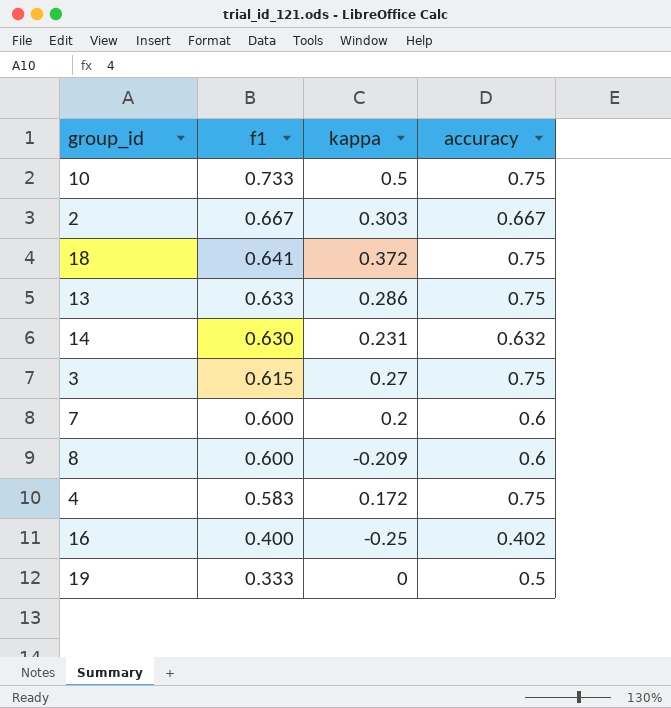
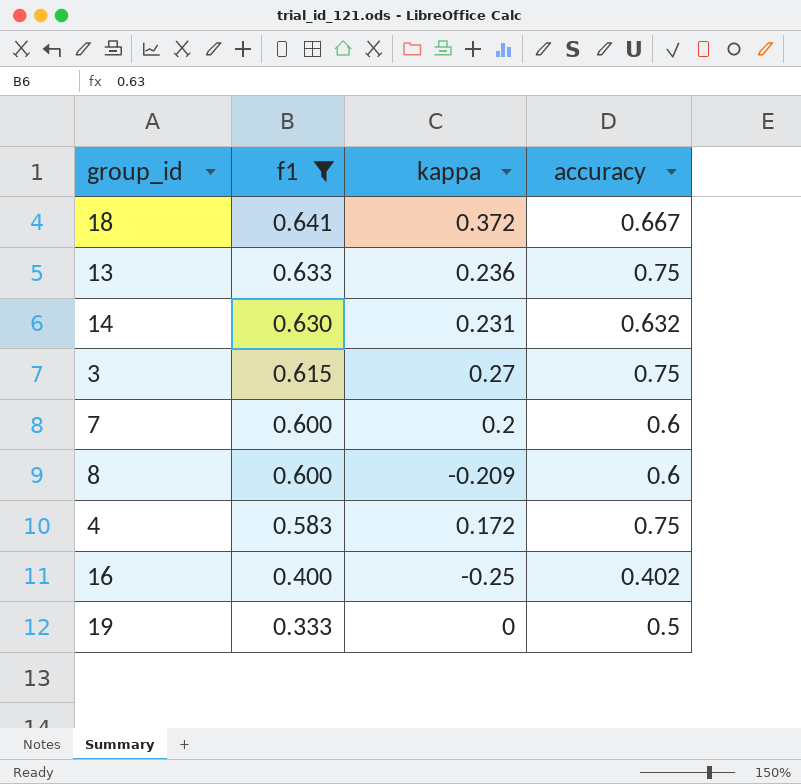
filter: none -> f1 <= 0.641
18 | accuracy: 0.75 -> 0.667
13 | kappa: 0.286 -> 0.236

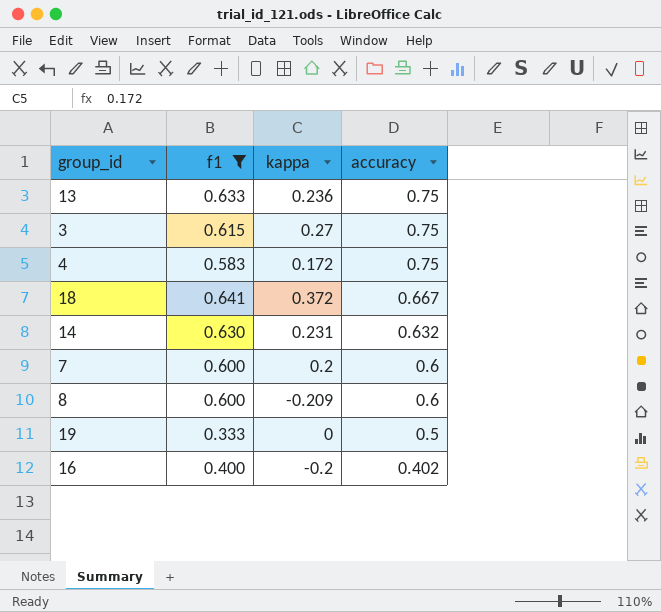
row order: f1 descending -> accuracy descending
16 | kappa: -0.25 -> -0.2

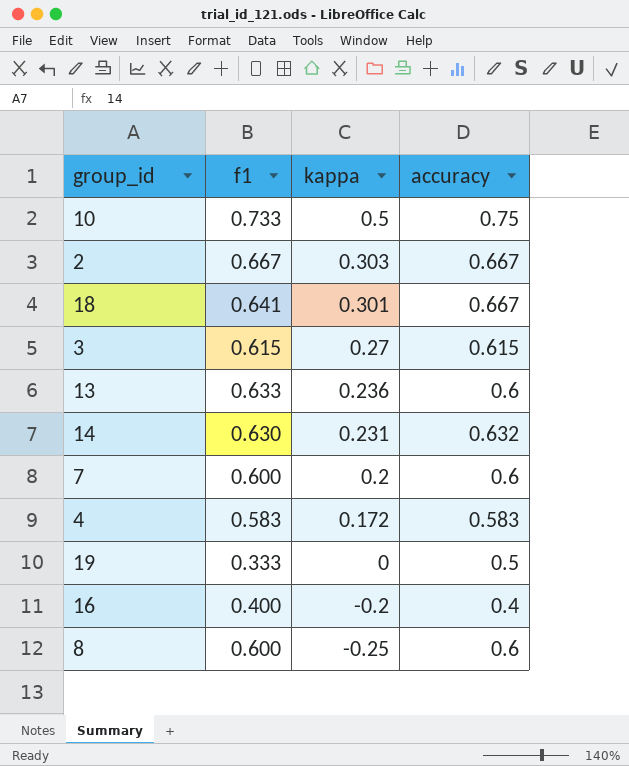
filter: f1 <= 0.641 -> none
row order: accuracy descending -> kappa descending
18 | kappa: 0.372 -> 0.301
3 | accuracy: 0.75 -> 0.615
13 | accuracy: 0.75 -> 0.6
4 | accuracy: 0.75 -> 0.583
16 | accuracy: 0.402 -> 0.4
8 | kappa: -0.209 -> -0.25

